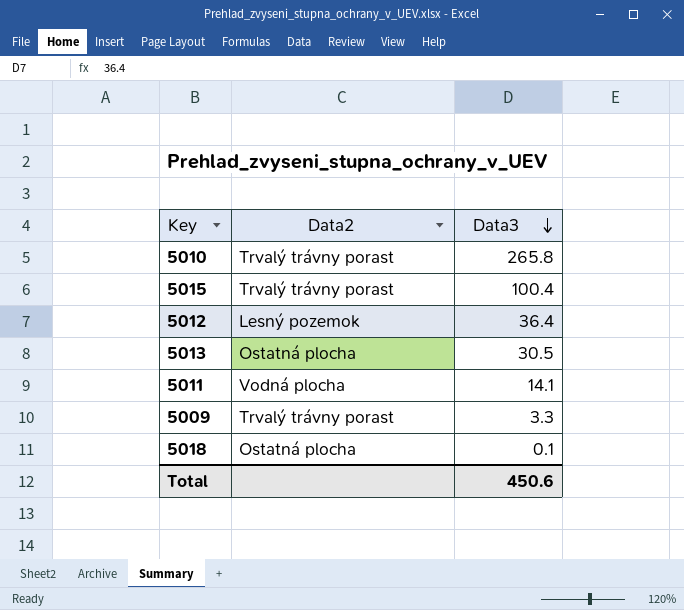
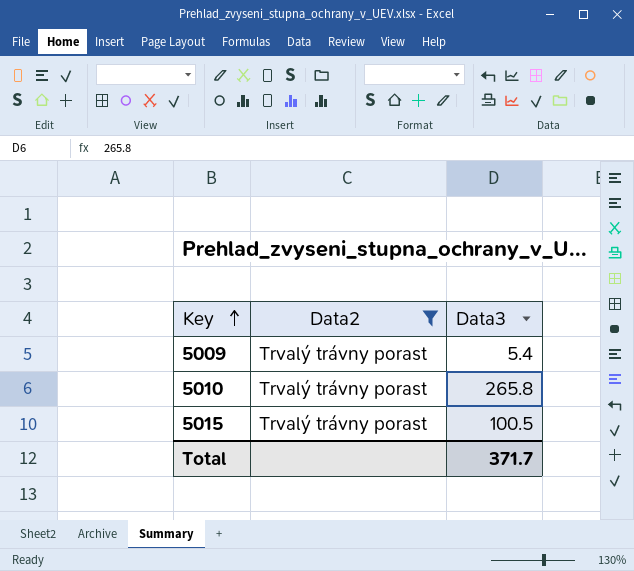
filter: none -> Data2 = Trvalý trávny porast
row order: Data3 descending -> Key ascending
5009 | Data3: 3.3 -> 5.4
5015 | Data3: 100.4 -> 100.5
Total | Data3: 450.6 -> 371.7

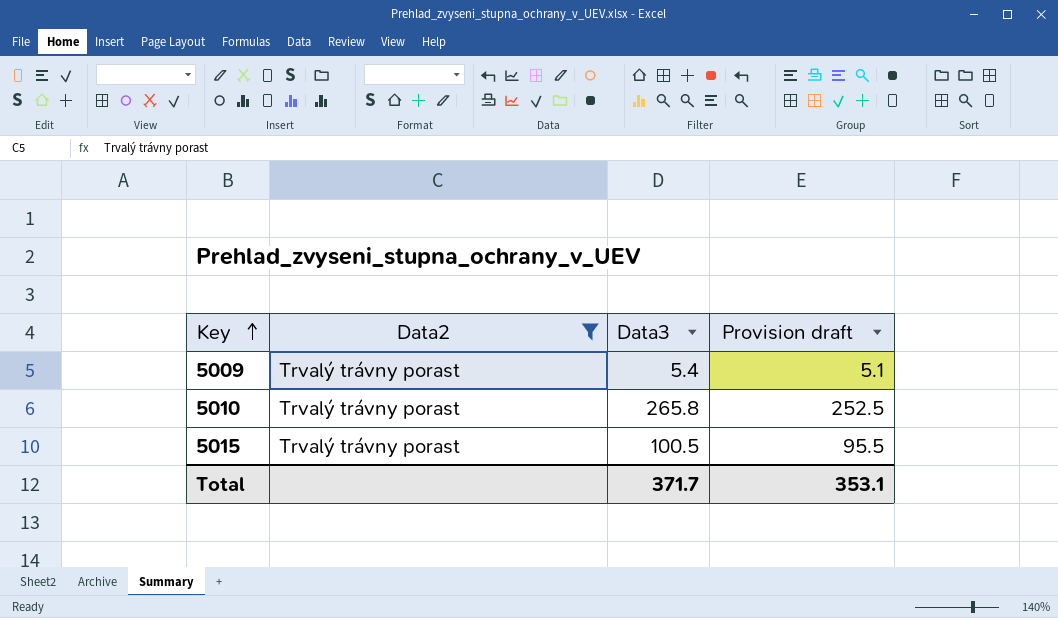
column Provision draft | formula: none -> [Data3] * 0.95

